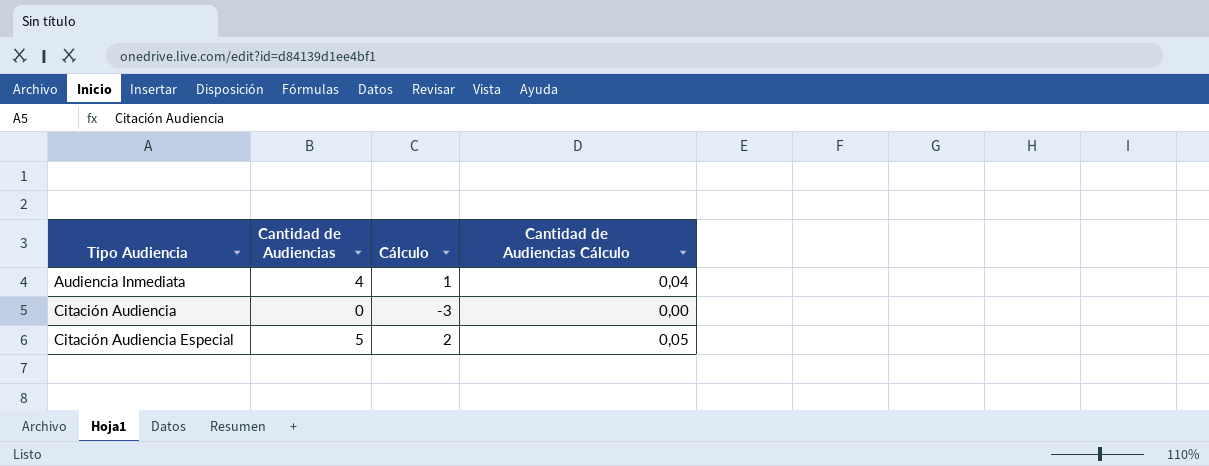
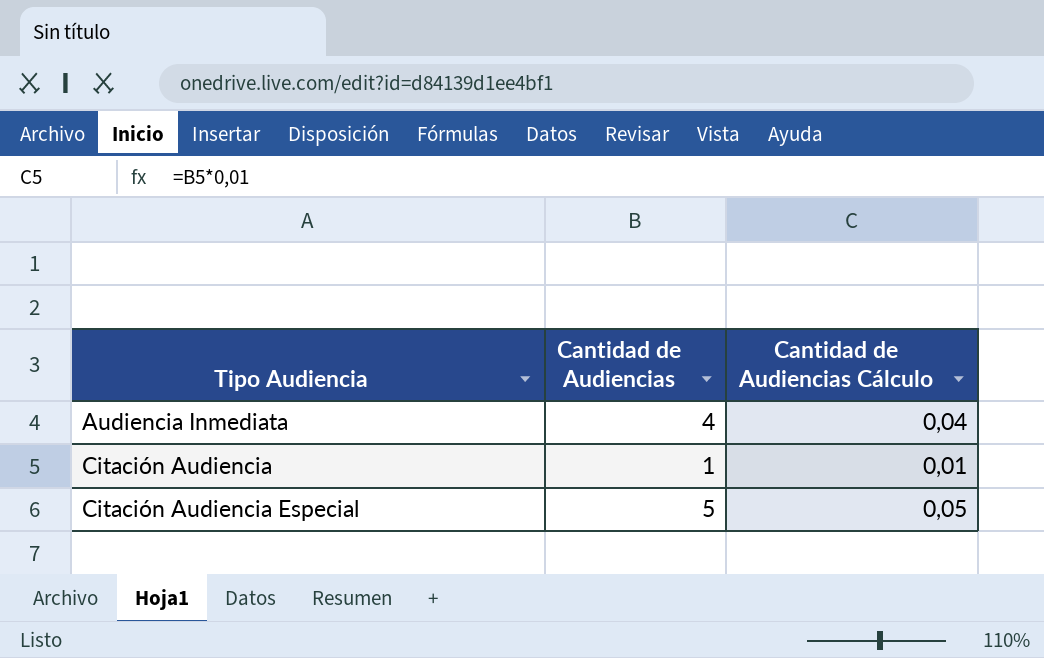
column Cálculo | formula: [Cantidad de Audiencias] - 3 -> none
Citación Audiencia | Cantidad de Audiencias: 0 -> 1
Citación Audiencia | Cantidad de Audiencias Cálculo: 0,00 -> 0,01

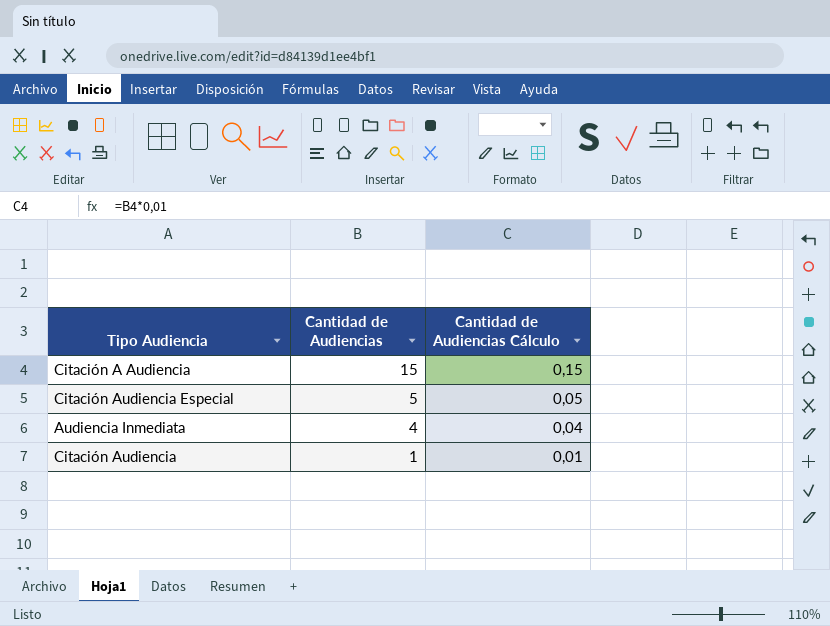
row order: Tipo Audiencia ascending -> Cantidad de Audiencias descending
row Citación A Audiencia: none -> 15 | 0,15

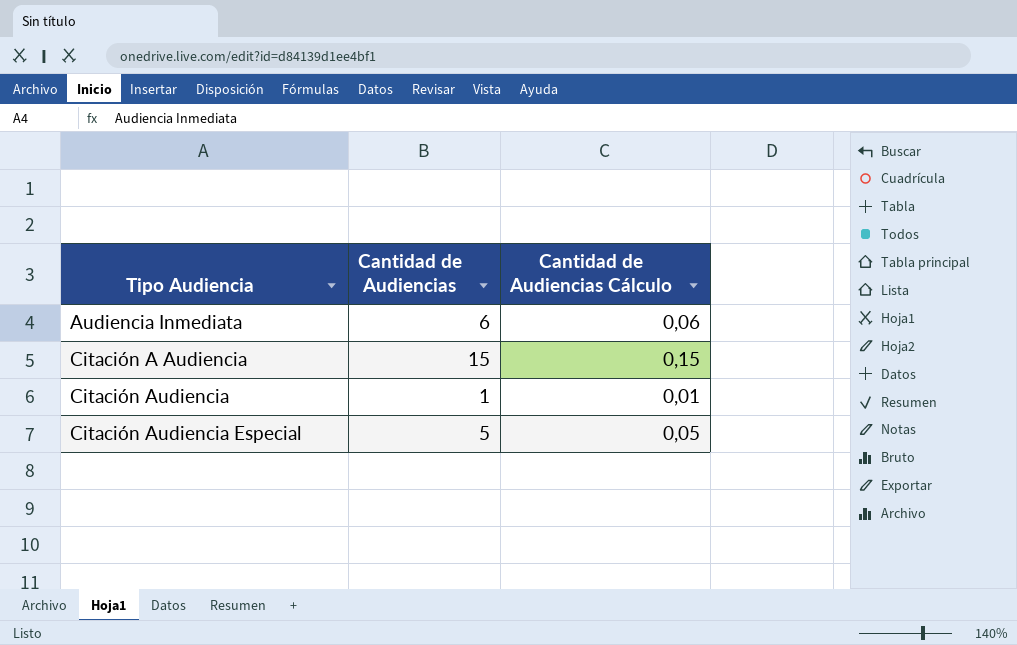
row order: Cantidad de Audiencias descending -> Tipo Audiencia ascending
Audiencia Inmediata | Cantidad de Audiencias: 4 -> 6
Audiencia Inmediata | Cantidad de Audiencias Cálculo: 0,04 -> 0,06

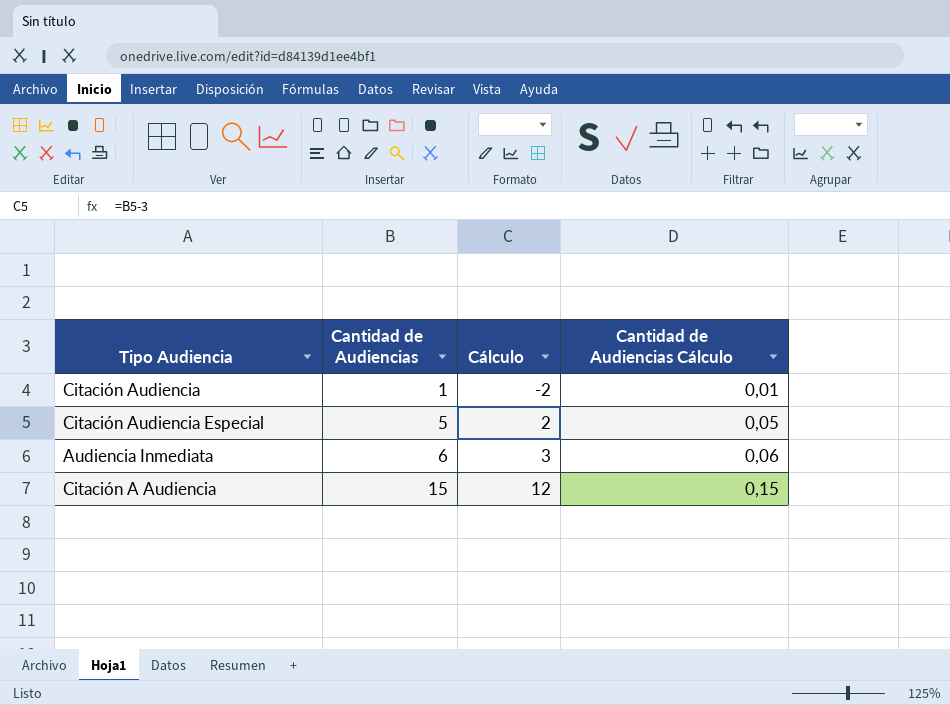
row order: Tipo Audiencia ascending -> Cantidad de Audiencias ascending
column Cálculo | formula: none -> [Cantidad de Audiencias] - 3

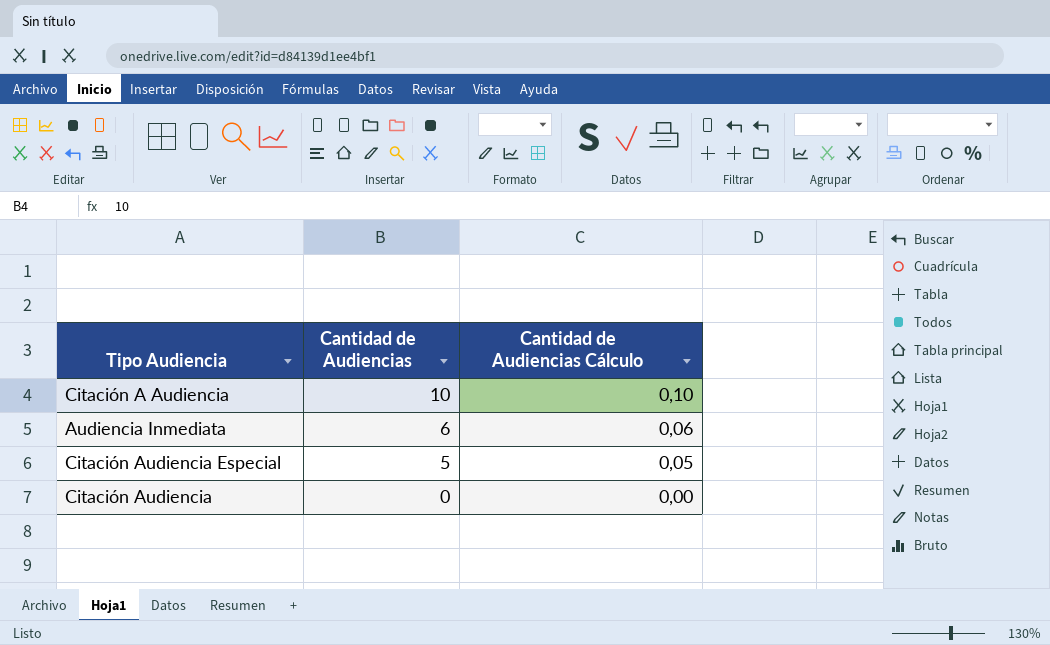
row order: Cantidad de Audiencias ascending -> Cantidad de Audiencias descending
column Cálculo | formula: [Cantidad de Audiencias] - 3 -> none
Citación A Audiencia | Cantidad de Audiencias: 15 -> 10
Citación A Audiencia | Cantidad de Audiencias Cálculo: 0,15 -> 0,10
Citación Audiencia | Cantidad de Audiencias: 1 -> 0
Citación Audiencia | Cantidad de Audiencias Cálculo: 0,01 -> 0,00

